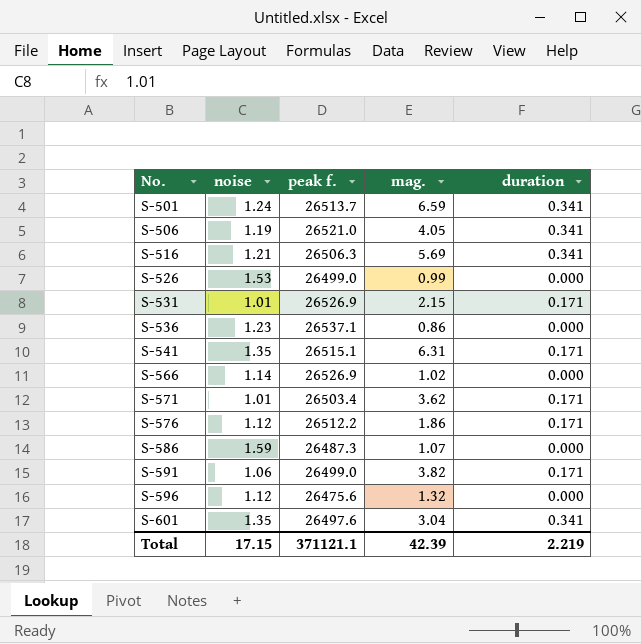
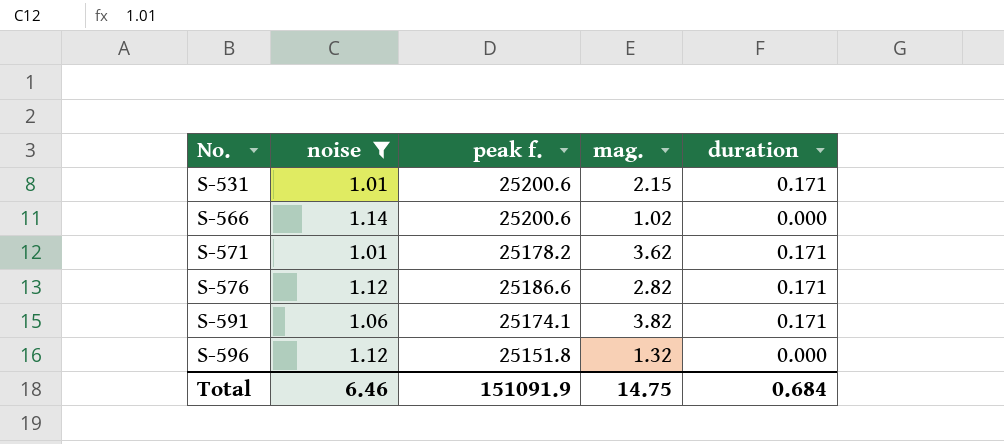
filter: none -> noise <= 1.14
S-531 | peak f.: 26526.9 -> 25200.6
S-566 | peak f.: 26526.9 -> 25200.6
S-571 | peak f.: 26503.4 -> 25178.2
S-576 | peak f.: 26512.2 -> 25186.6
S-576 | mag.: 1.86 -> 2.82
S-591 | peak f.: 26499.0 -> 25174.1
S-596 | peak f.: 26475.6 -> 25151.8
Total | noise: 17.15 -> 6.46
Total | peak f.: 371121.1 -> 151091.9
Total | mag.: 42.39 -> 14.75
Total | duration: 2.219 -> 0.684

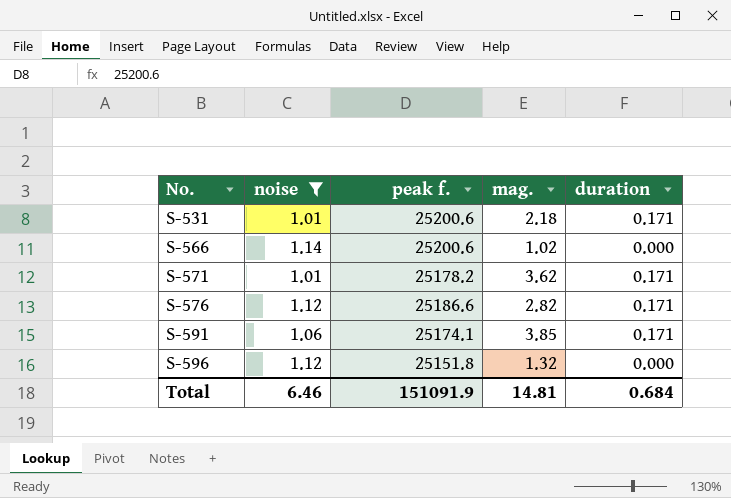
S-531 | mag.: 2.15 -> 2.18
S-591 | mag.: 3.82 -> 3.85
Total | mag.: 14.75 -> 14.81

